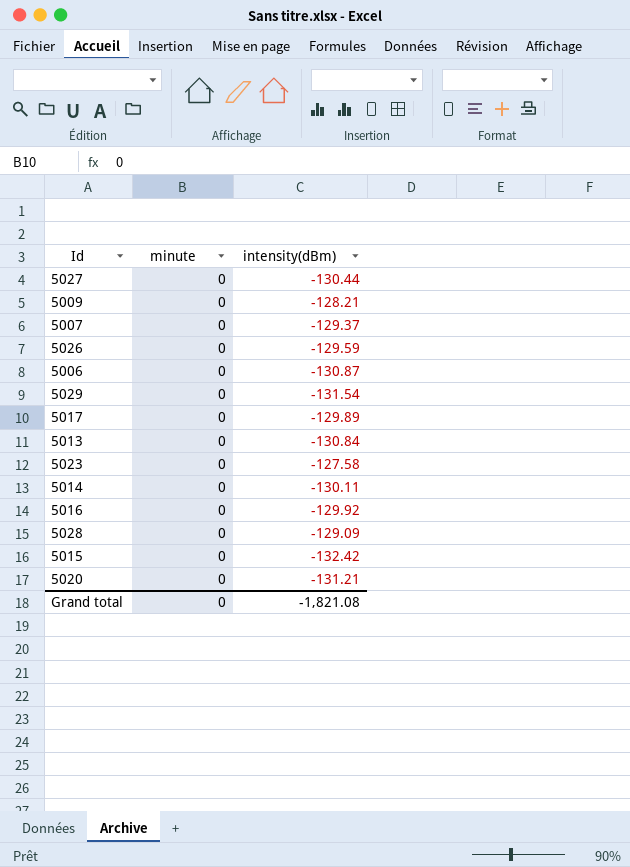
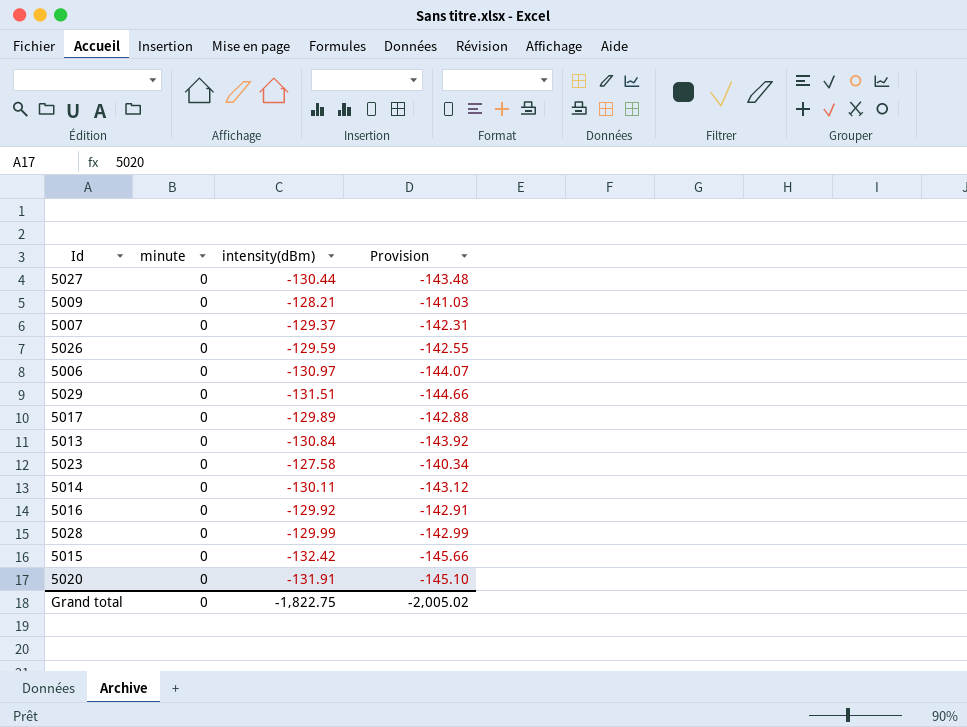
column Provision | formula: none -> [intensity(dBm)] * 1.1
5006 | intensity(dBm): -130.87 -> -130.97
5029 | intensity(dBm): -131.54 -> -131.51
5028 | intensity(dBm): -129.09 -> -129.99
5020 | intensity(dBm): -131.21 -> -131.91
Grand total | intensity(dBm): -1,821.08 -> -1,822.75

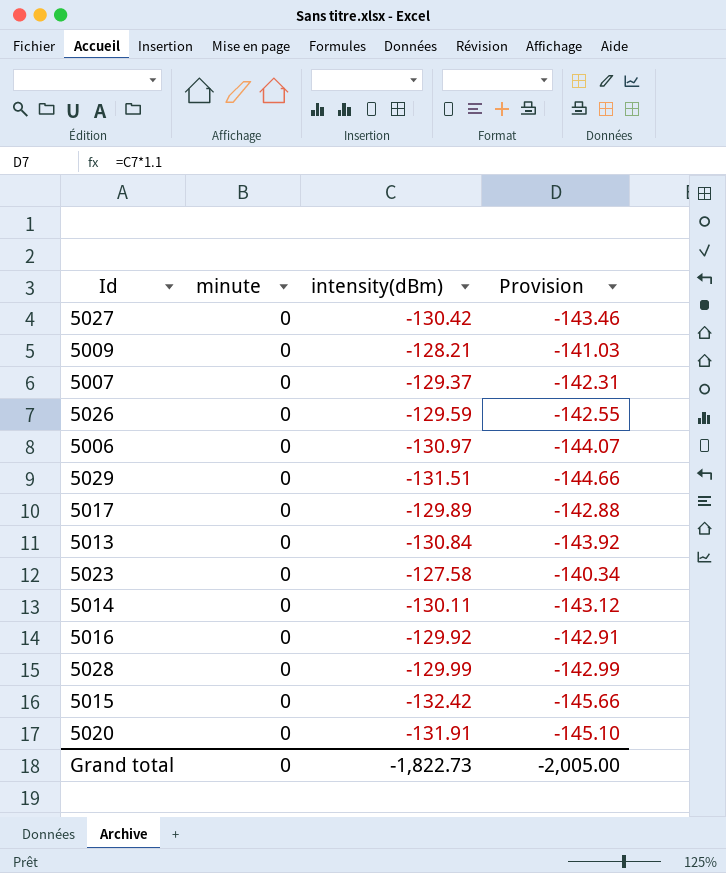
5027 | intensity(dBm): -130.44 -> -130.42
5027 | Provision: -143.48 -> -143.46
Grand total | intensity(dBm): -1,822.75 -> -1,822.73
Grand total | Provision: -2,005.02 -> -2,005.00

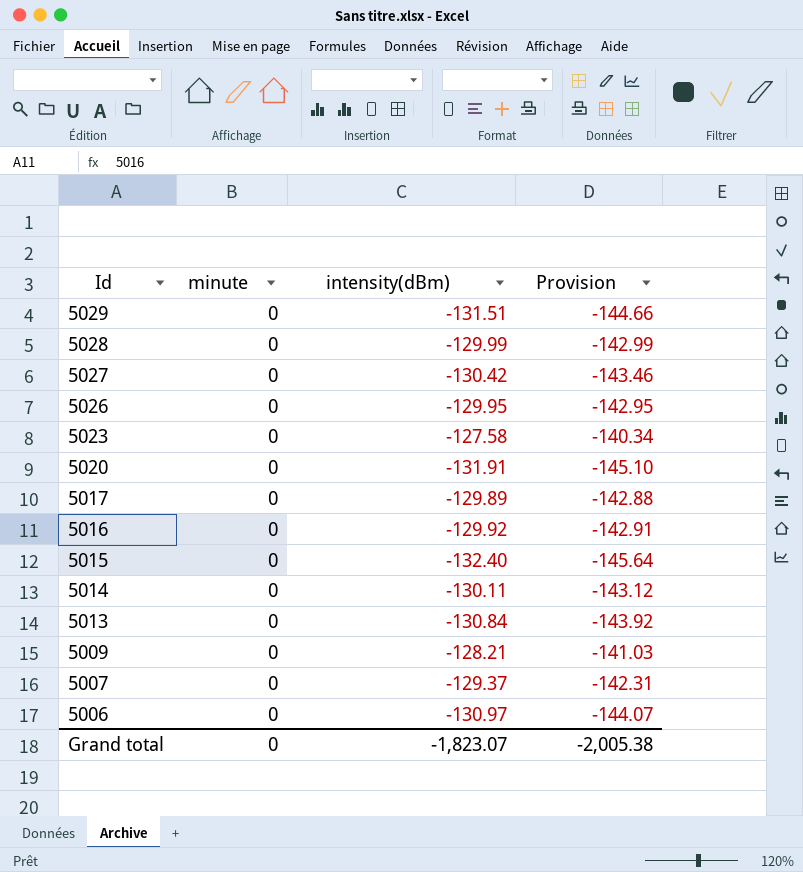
row order: none -> Id descending
5026 | intensity(dBm): -129.59 -> -129.95
5026 | Provision: -142.55 -> -142.95
5015 | intensity(dBm): -132.42 -> -132.40
5015 | Provision: -145.66 -> -145.64
Grand total | intensity(dBm): -1,822.73 -> -1,823.07
Grand total | Provision: -2,005.00 -> -2,005.38

